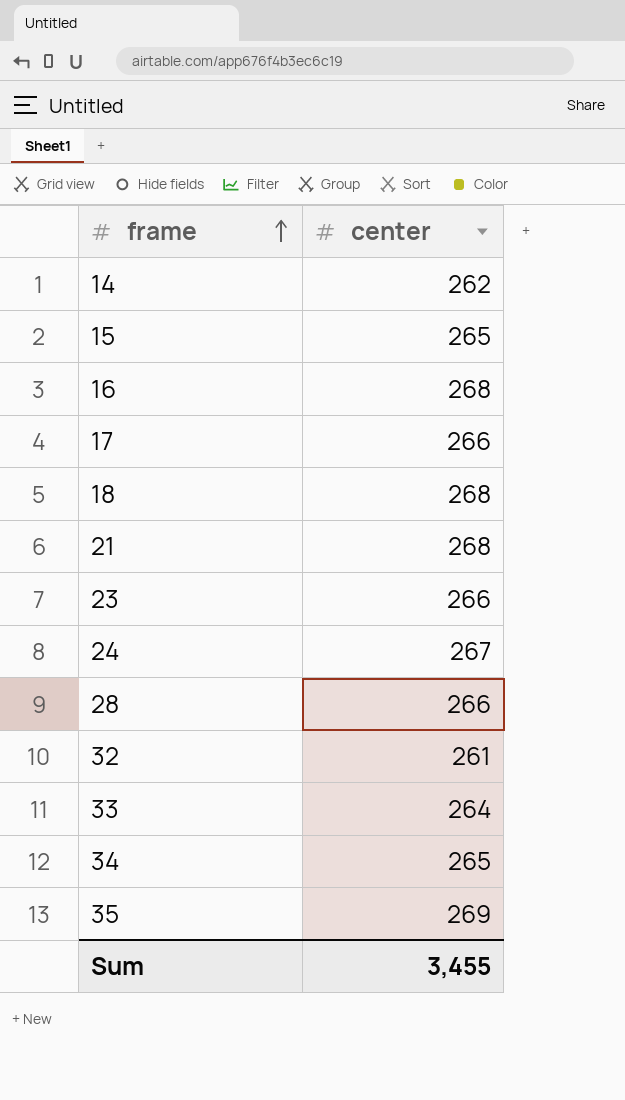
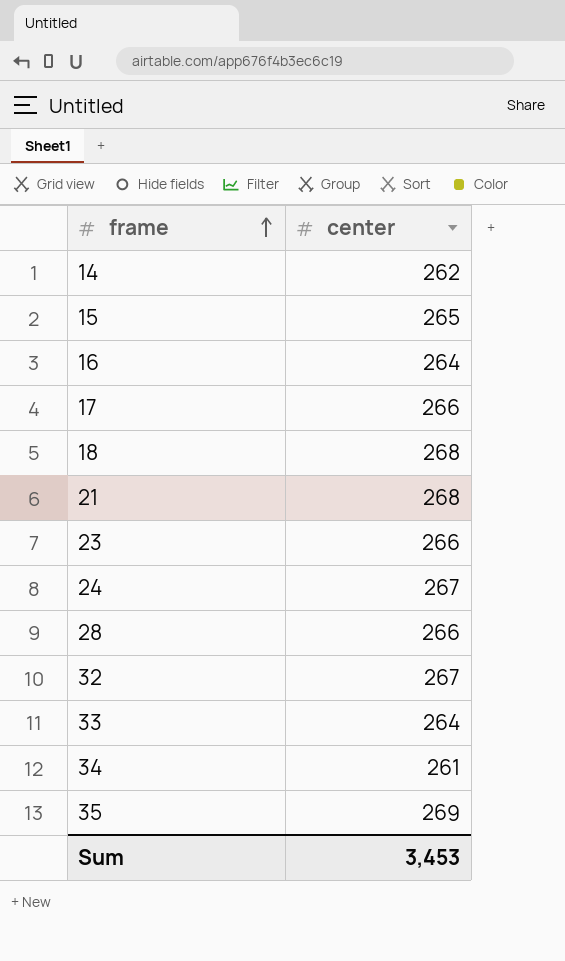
16 | center: 268 -> 264
32 | center: 261 -> 267
34 | center: 265 -> 261
Sum | center: 3,455 -> 3,453

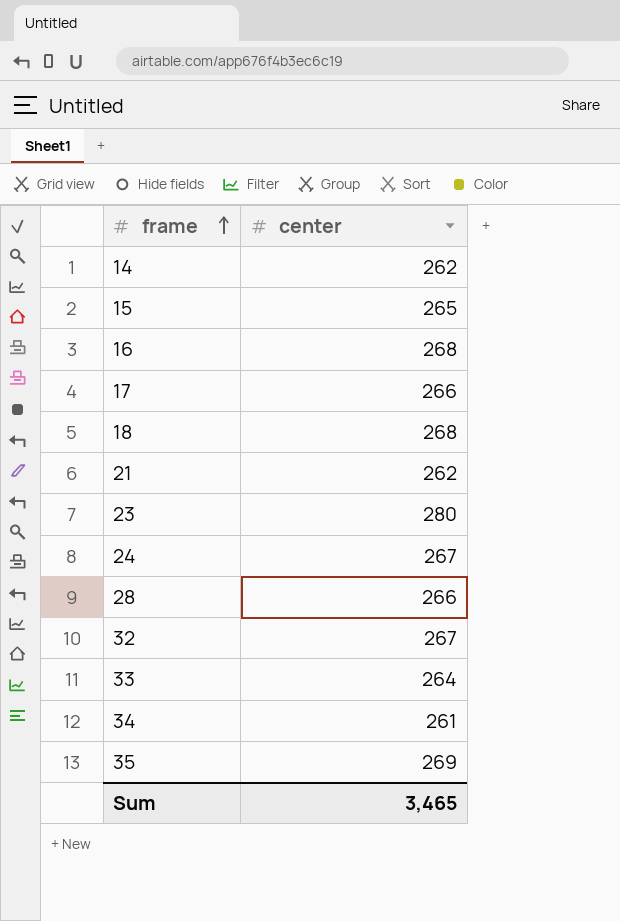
16 | center: 264 -> 268
21 | center: 268 -> 262
23 | center: 266 -> 280
Sum | center: 3,453 -> 3,465

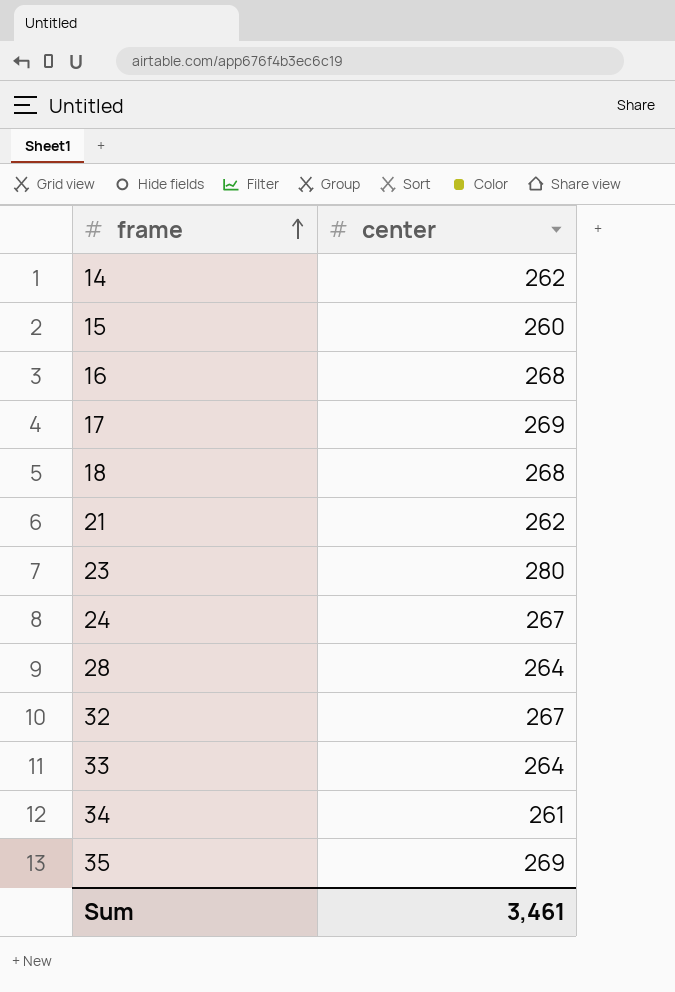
15 | center: 265 -> 260
17 | center: 266 -> 269
28 | center: 266 -> 264
Sum | center: 3,465 -> 3,461

